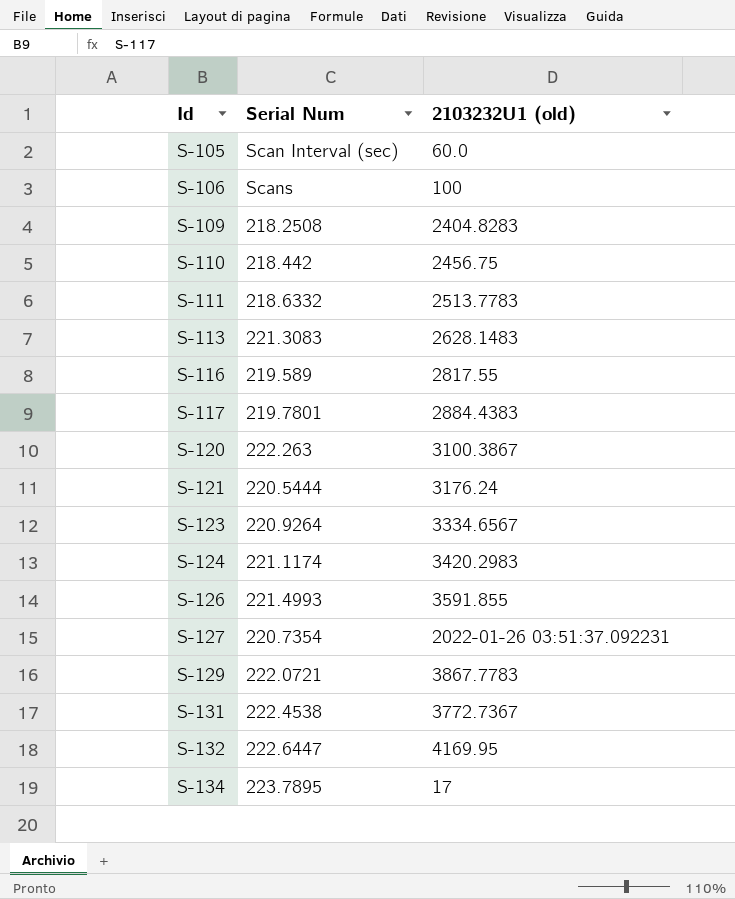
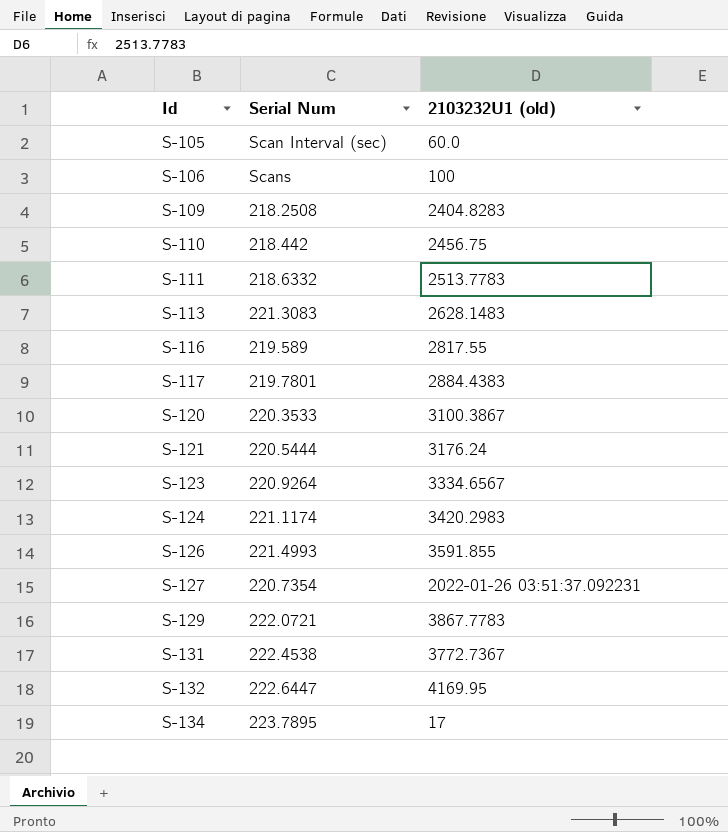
S-120 | Serial Num: 222.263 -> 220.3533

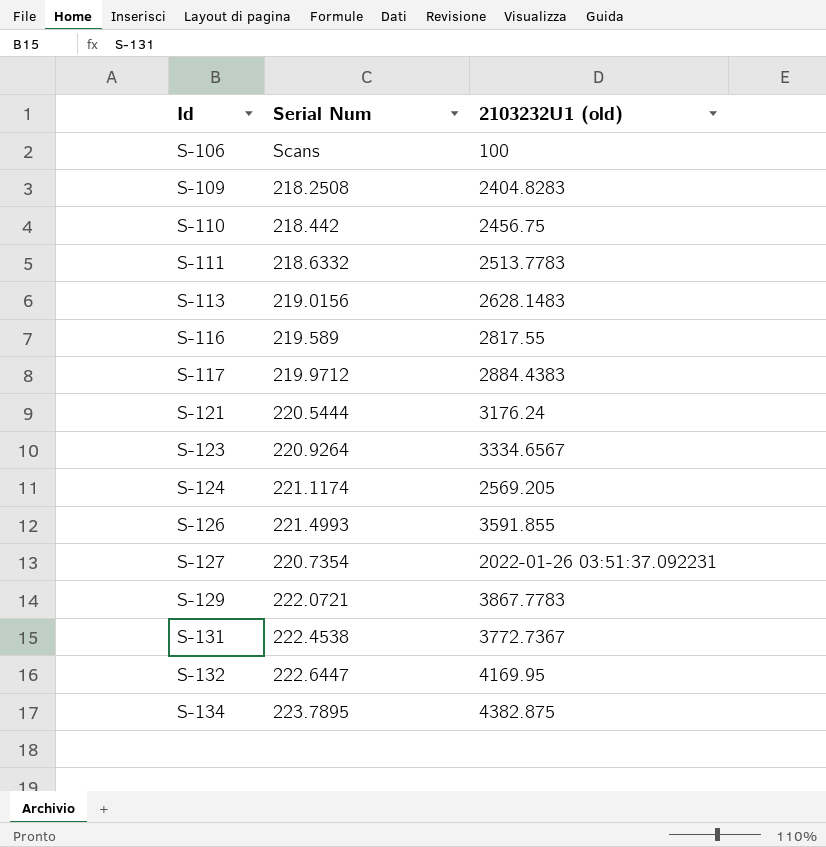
row S-105: Scan Interval (sec) | 60.0 -> none
row S-120: 220.3533 | 3100.3867 -> none
S-113 | Serial Num: 221.3083 -> 219.0156
S-117 | Serial Num: 219.7801 -> 219.9712
S-124 | 2103232U1 (old): 3420.2983 -> 2569.205
S-134 | 2103232U1 (old): 17 -> 4382.875

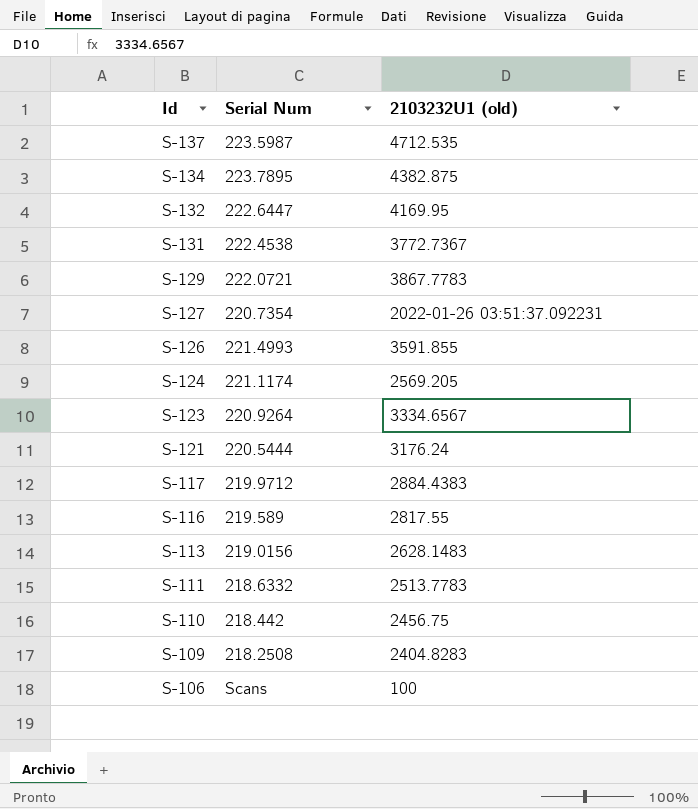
row order: Id ascending -> Id descending
row S-137: none -> 223.5987 | 4712.535

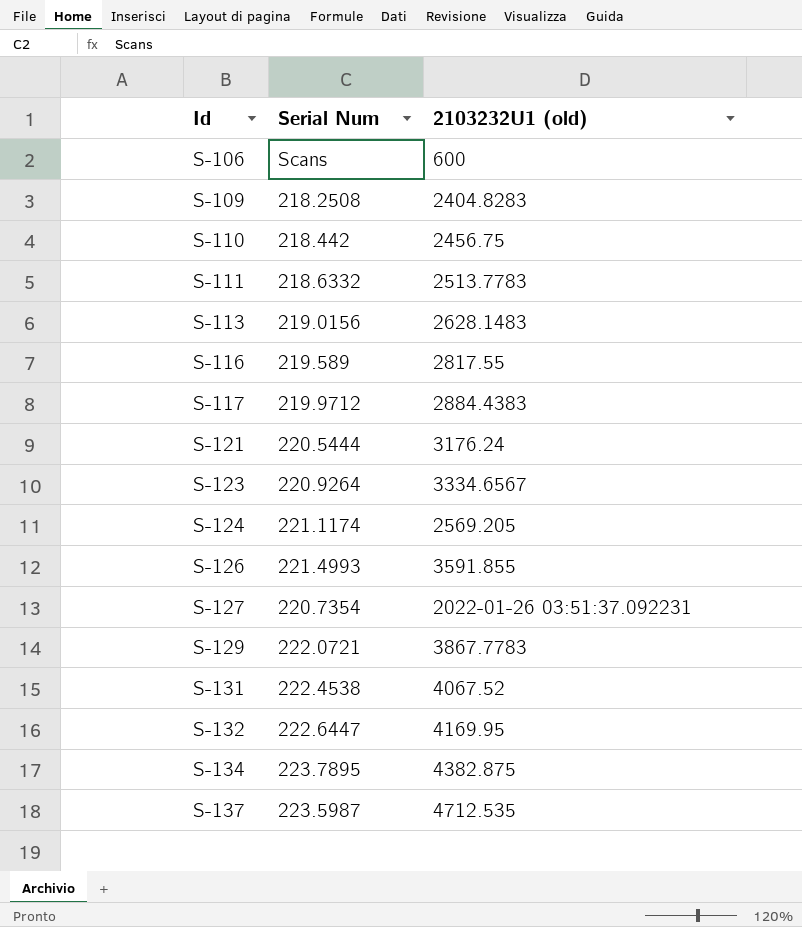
row order: Id descending -> Id ascending
S-106 | 2103232U1 (old): 100 -> 600
S-131 | 2103232U1 (old): 3772.7367 -> 4067.52

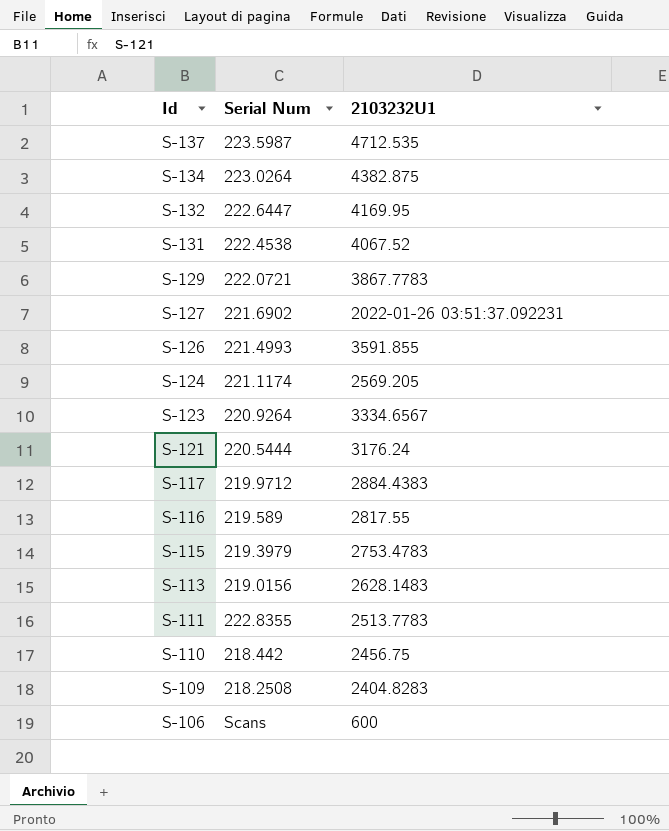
row order: Id ascending -> Id descending
column name: 2103232U1 (old) -> 2103232U1
S-134 | Serial Num: 223.7895 -> 223.0264
S-127 | Serial Num: 220.7354 -> 221.6902
row S-115: none -> 219.3979 | 2753.4783
S-111 | Serial Num: 218.6332 -> 222.8355

